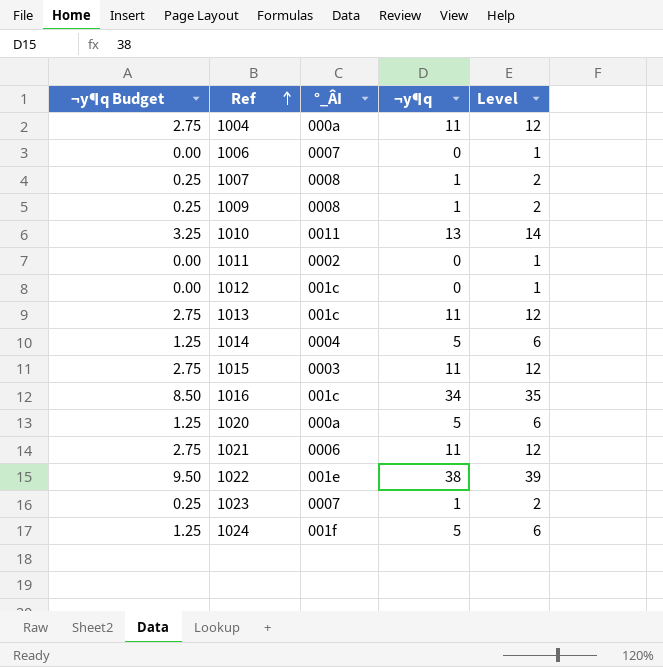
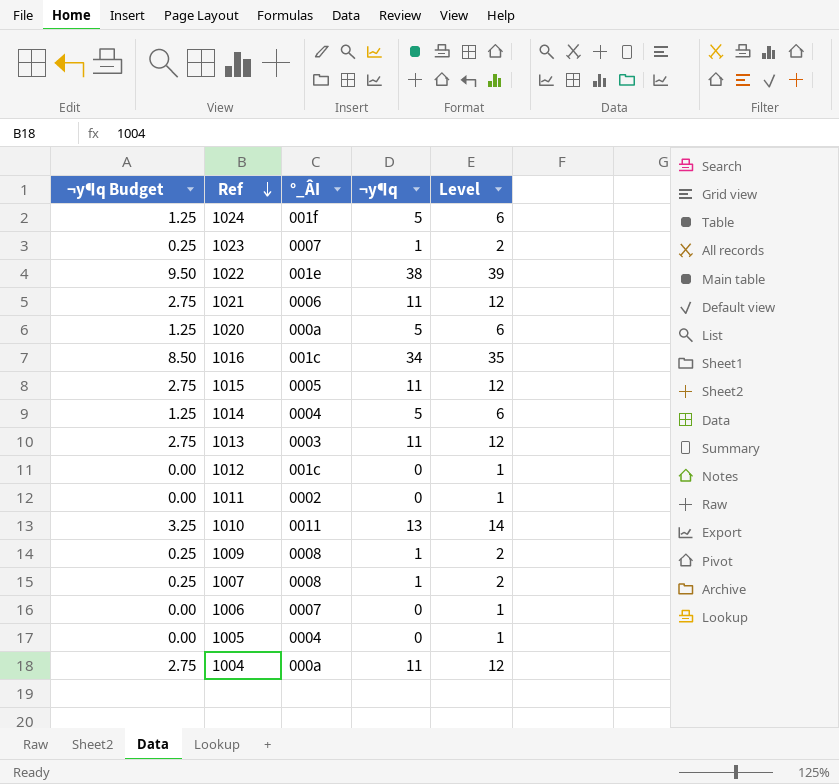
row order: Ref ascending -> Ref descending
1015 | °_ÂI: 0003 -> 0005
1013 | °_ÂI: 001c -> 0003
row 1005: none -> 0.00 | 0004 | 0 | 1

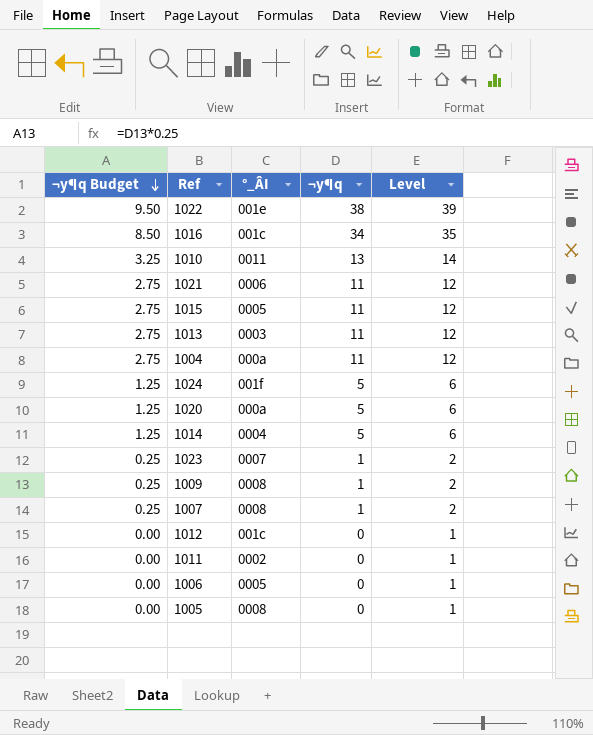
row order: Ref descending -> ¬y¶q Budget descending
1006 | °_ÂI: 0007 -> 0005
1005 | °_ÂI: 0004 -> 0008

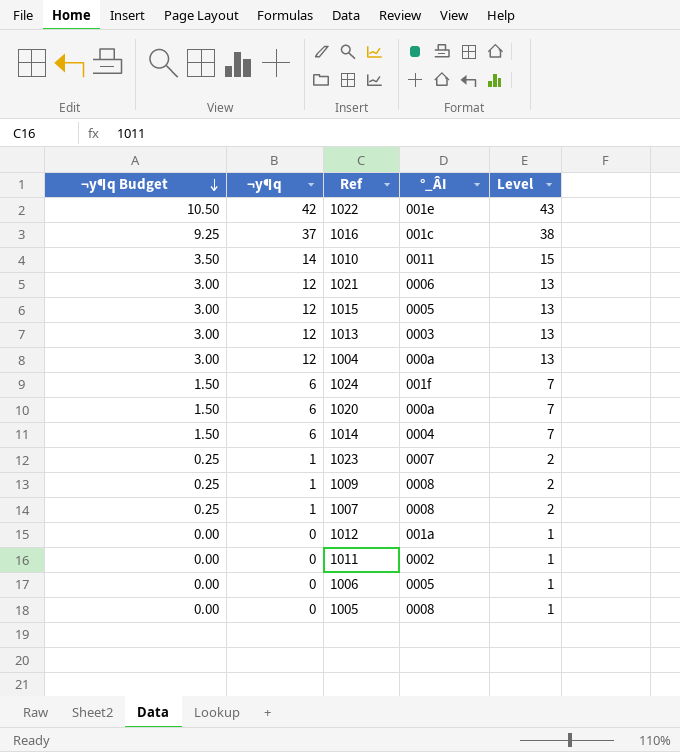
column ¬y¶q | position: 4 -> 2
1022 | ¬y¶q Budget: 9.50 -> 10.50
1022 | ¬y¶q: 38 -> 42
1022 | Level: 39 -> 43
1016 | ¬y¶q Budget: 8.50 -> 9.25
1016 | ¬y¶q: 34 -> 37
1016 | Level: 35 -> 38
1010 | ¬y¶q Budget: 3.25 -> 3.50
1010 | ¬y¶q: 13 -> 14
1010 | Level: 14 -> 15
1021 | ¬y¶q Budget: 2.75 -> 3.00
1021 | ¬y¶q: 11 -> 12
1021 | Level: 12 -> 13
1015 | ¬y¶q Budget: 2.75 -> 3.00
1015 | ¬y¶q: 11 -> 12
1015 | Level: 12 -> 13
1013 | ¬y¶q Budget: 2.75 -> 3.00
1013 | ¬y¶q: 11 -> 12
1013 | Level: 12 -> 13
1004 | ¬y¶q Budget: 2.75 -> 3.00
1004 | ¬y¶q: 11 -> 12
1004 | Level: 12 -> 13
1024 | ¬y¶q Budget: 1.25 -> 1.50
1024 | ¬y¶q: 5 -> 6
1024 | Level: 6 -> 7
1020 | ¬y¶q Budget: 1.25 -> 1.50
1020 | ¬y¶q: 5 -> 6
1020 | Level: 6 -> 7
1014 | ¬y¶q Budget: 1.25 -> 1.50
1014 | ¬y¶q: 5 -> 6
1014 | Level: 6 -> 7
1012 | °_ÂI: 001c -> 001a

